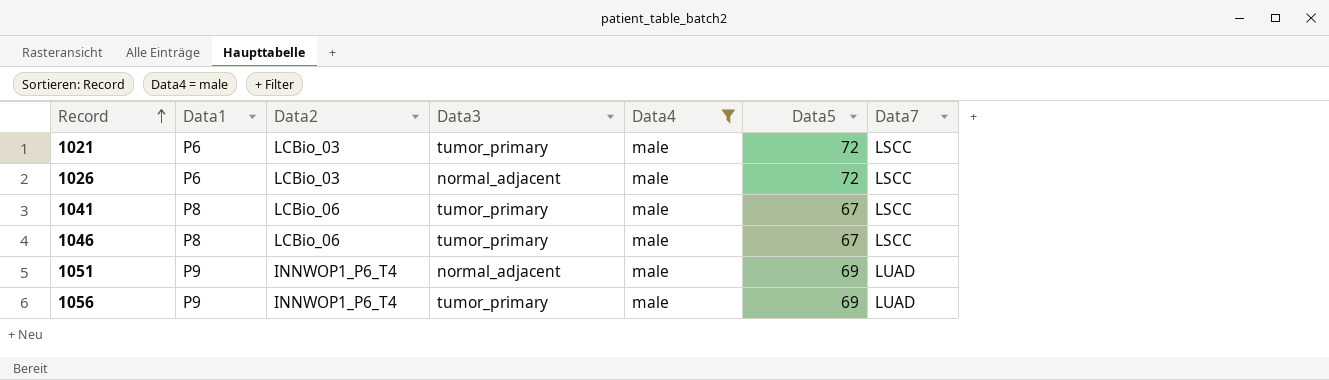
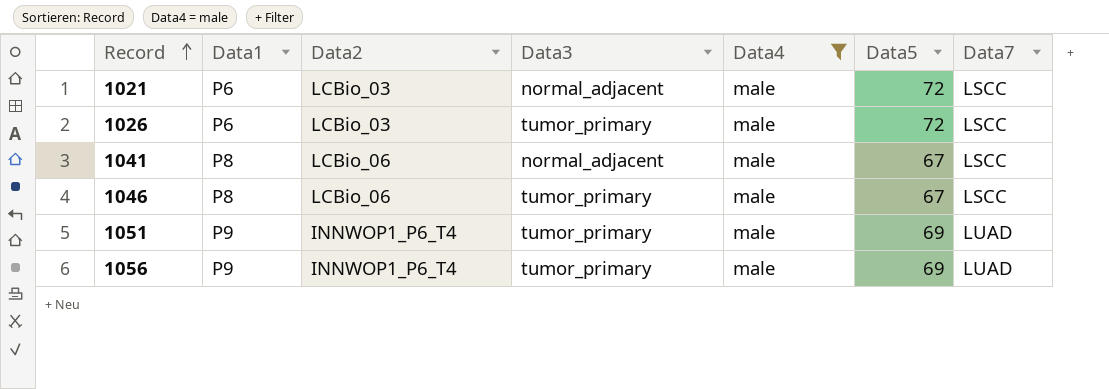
1021 | Data3: tumor_primary -> normal_adjacent
1026 | Data3: normal_adjacent -> tumor_primary
1041 | Data3: tumor_primary -> normal_adjacent
1051 | Data3: normal_adjacent -> tumor_primary

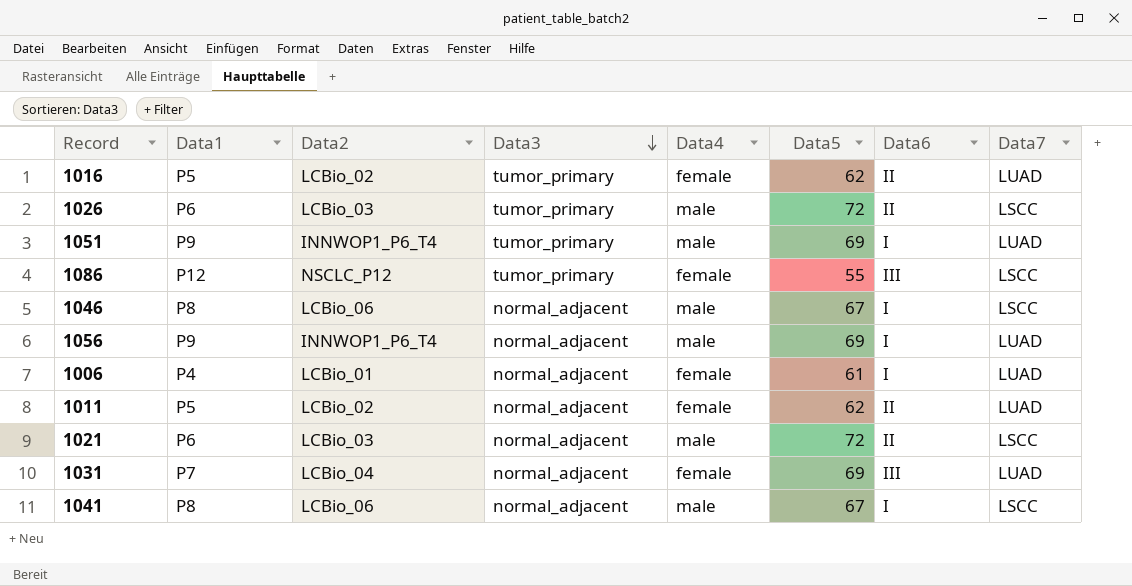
filter: Data4 = male -> none
row order: Record ascending -> Data3 descending
column Data6 | position: none -> 7
1046 | Data3: tumor_primary -> normal_adjacent
1056 | Data3: tumor_primary -> normal_adjacent

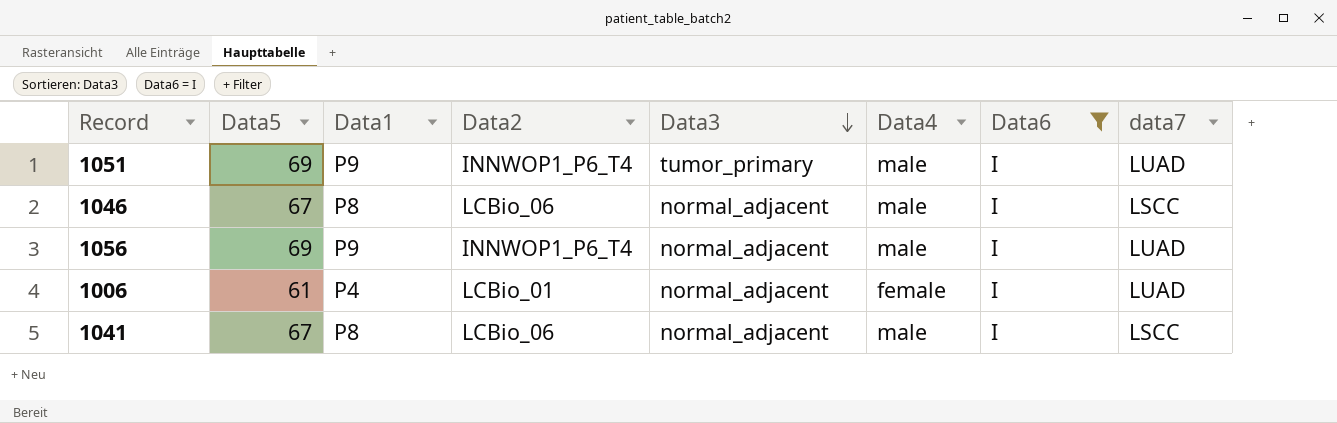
filter: none -> Data6 = I
column Data5 | position: 6 -> 2
column name: Data7 -> data7

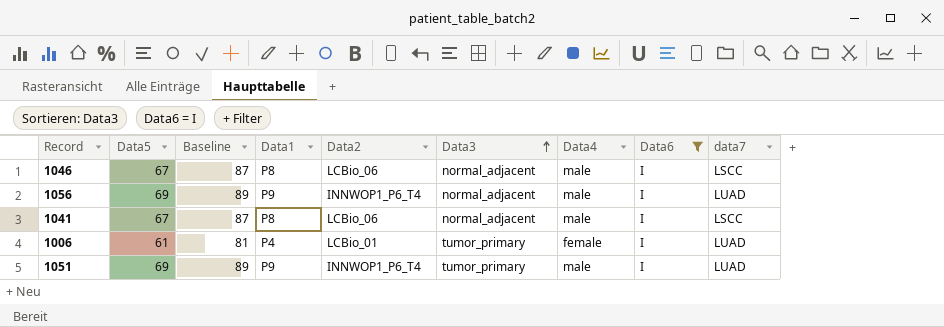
row order: Data3 descending -> Data3 ascending
column Baseline | formula: none -> [Data5] + 20
1006 | Data3: normal_adjacent -> tumor_primary

